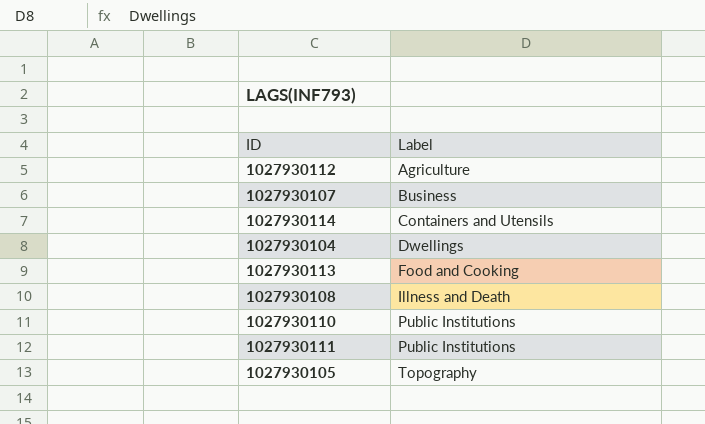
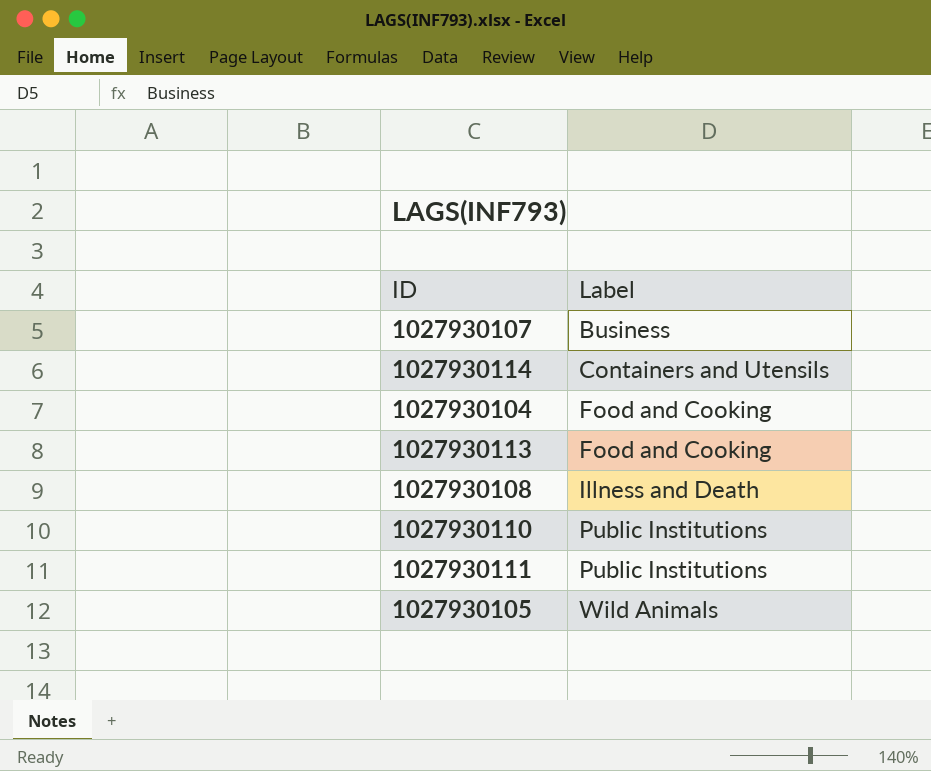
row 1027930112: Agriculture -> none
1027930104 | Label: Dwellings -> Food and Cooking
1027930105 | Label: Topography -> Wild Animals

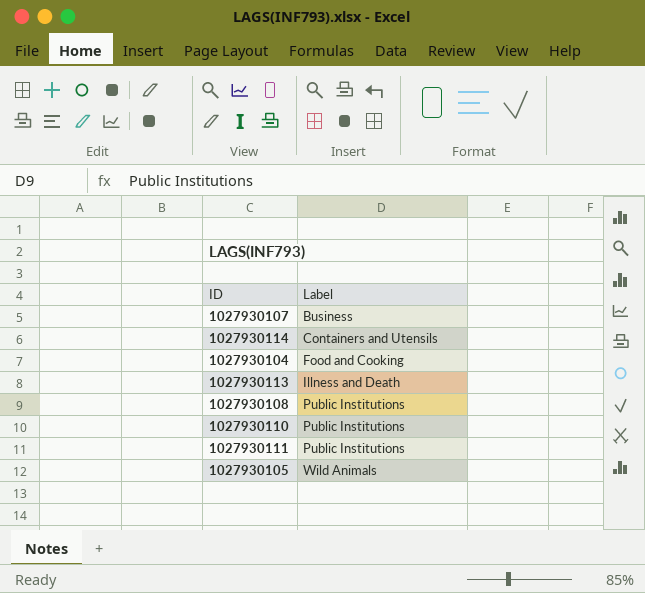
1027930113 | Label: Food and Cooking -> Illness and Death
1027930108 | Label: Illness and Death -> Public Institutions

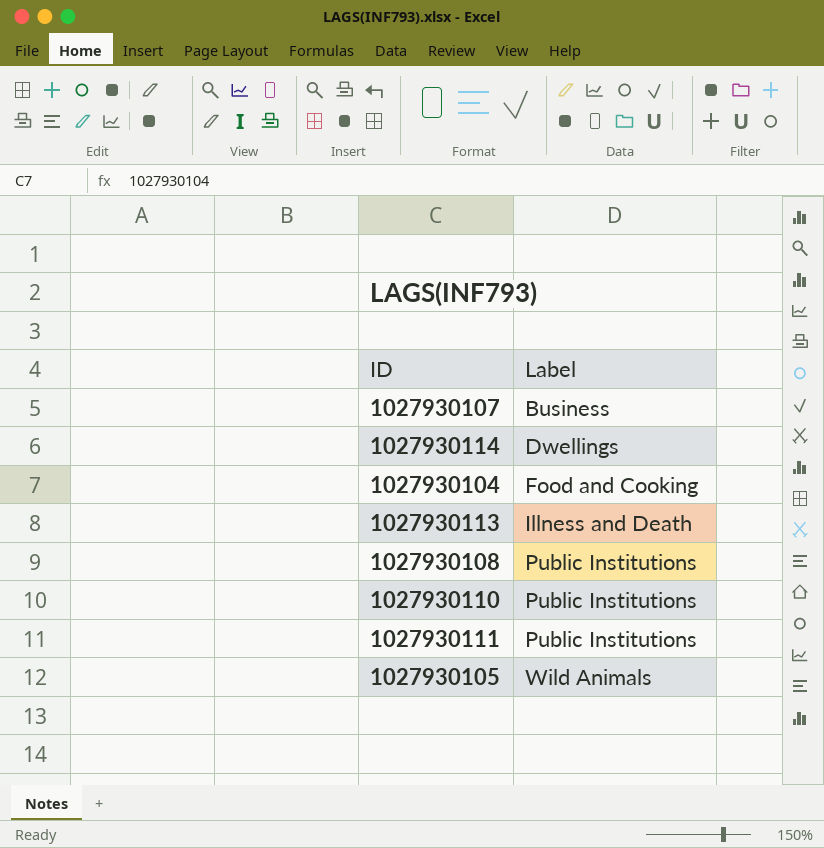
1027930114 | Label: Containers and Utensils -> Dwellings

